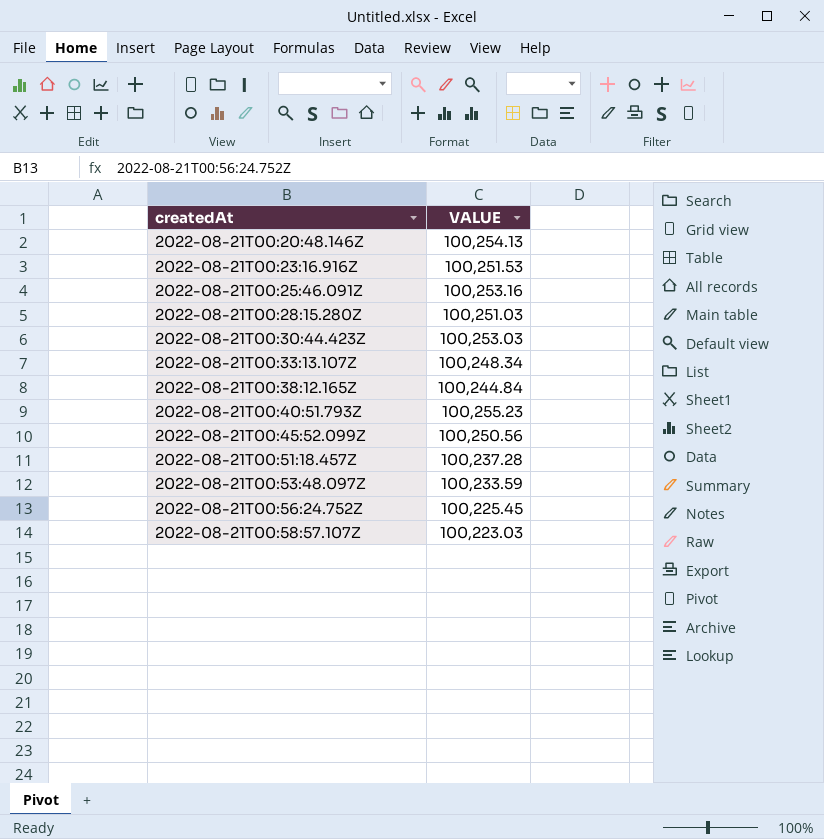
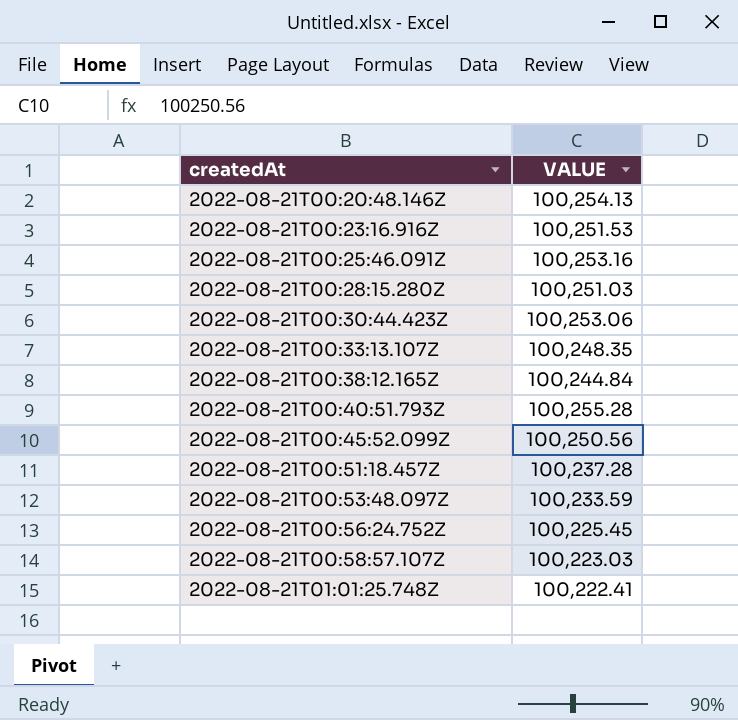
2022-08-21T00:30:44.423Z | VALUE: 100,253.03 -> 100,253.06
2022-08-21T00:33:13.107Z | VALUE: 100,248.34 -> 100,248.35
2022-08-21T00:40:51.793Z | VALUE: 100,255.23 -> 100,255.28
row 2022-08-21T01:01:25.748Z: none -> 100,222.41

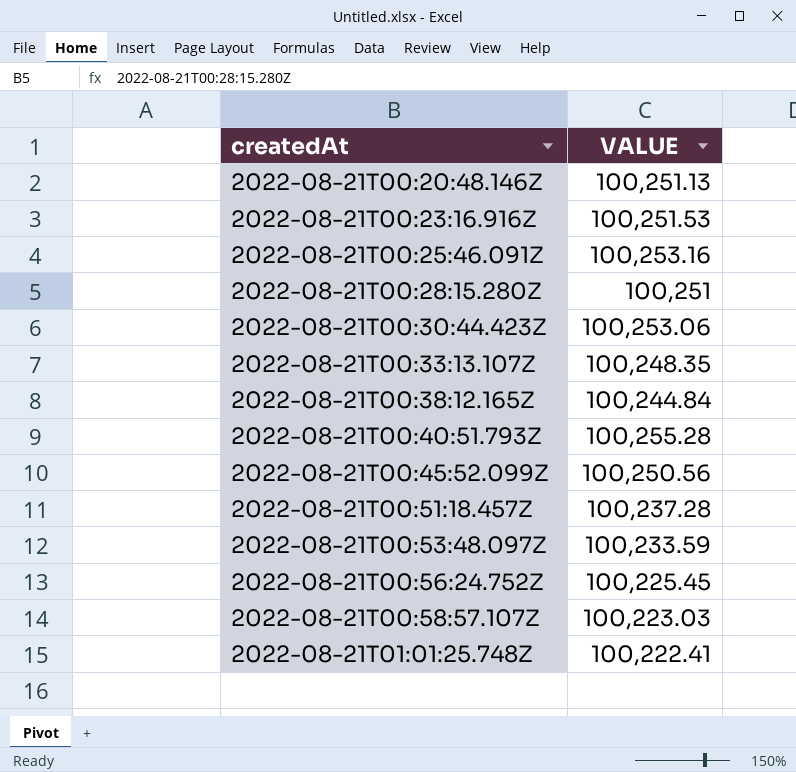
2022-08-21T00:20:48.146Z | VALUE: 100,254.13 -> 100,251.13
2022-08-21T00:28:15.280Z | VALUE: 100,251.03 -> 100,251

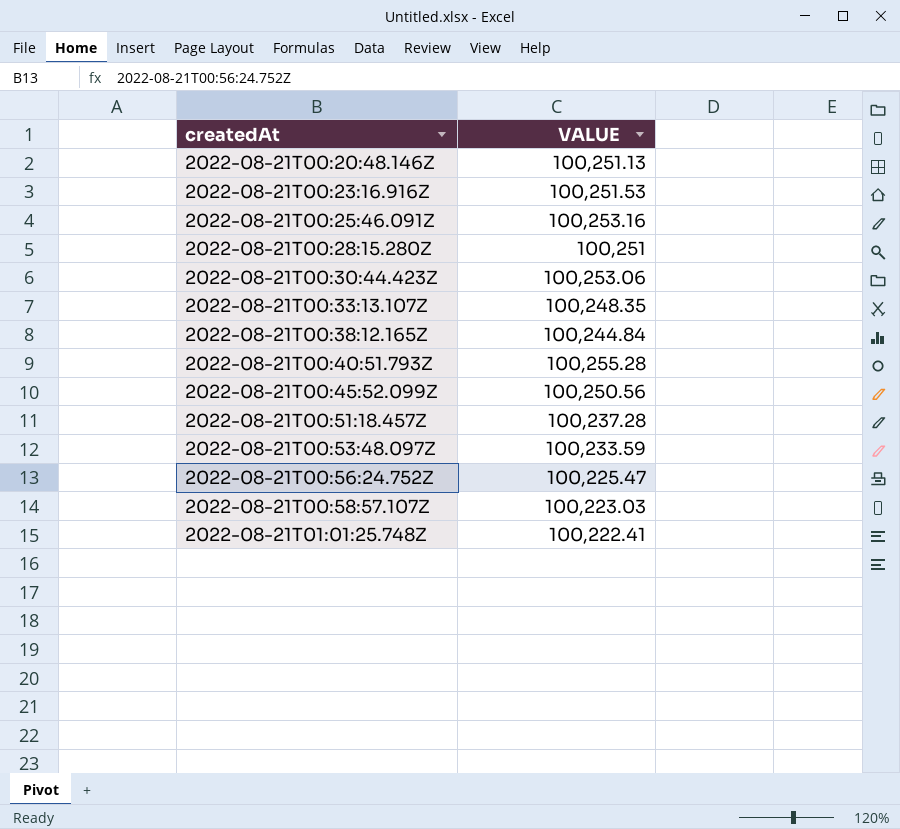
2022-08-21T00:56:24.752Z | VALUE: 100,225.45 -> 100,225.47

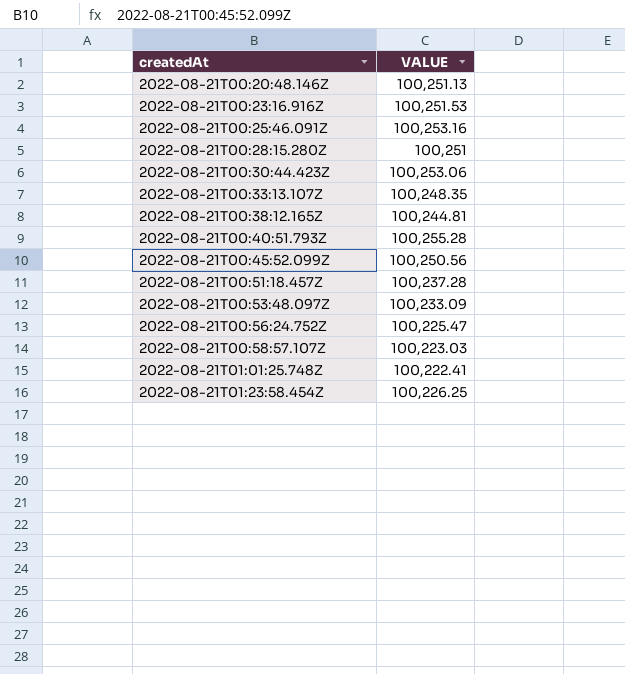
2022-08-21T00:38:12.165Z | VALUE: 100,244.84 -> 100,244.81
2022-08-21T00:53:48.097Z | VALUE: 100,233.59 -> 100,233.09
row 2022-08-21T01:23:58.454Z: none -> 100,226.25

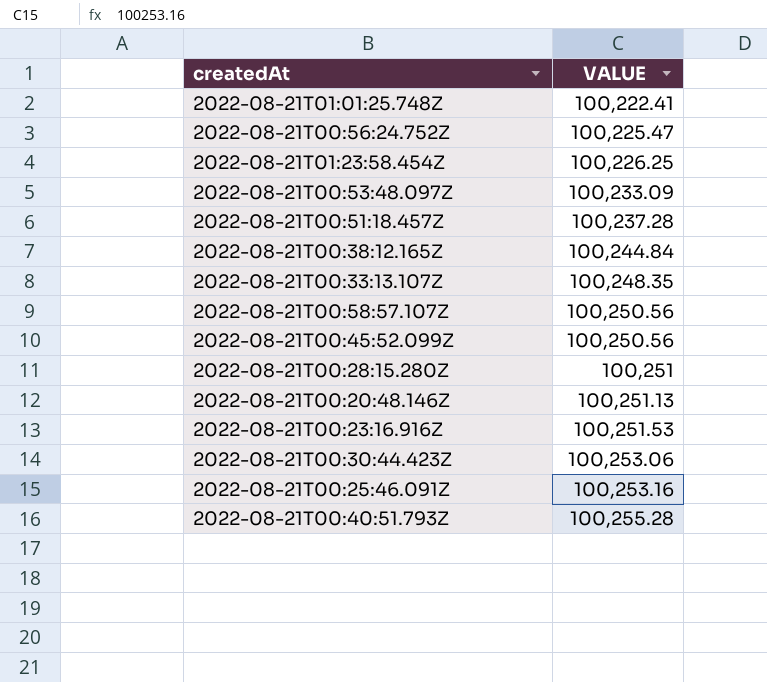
row order: createdAt ascending -> VALUE ascending
2022-08-21T00:38:12.165Z | VALUE: 100,244.81 -> 100,244.84
2022-08-21T00:58:57.107Z | VALUE: 100,223.03 -> 100,250.56

